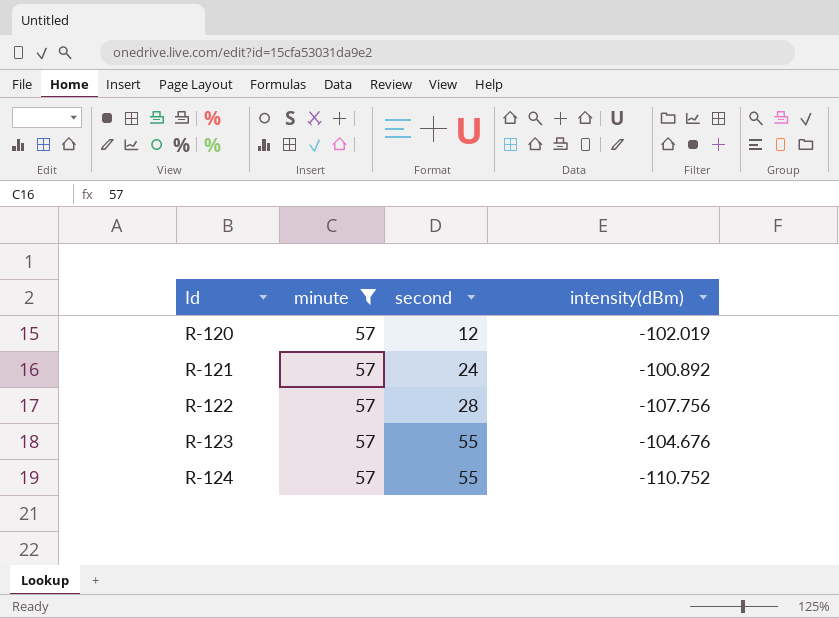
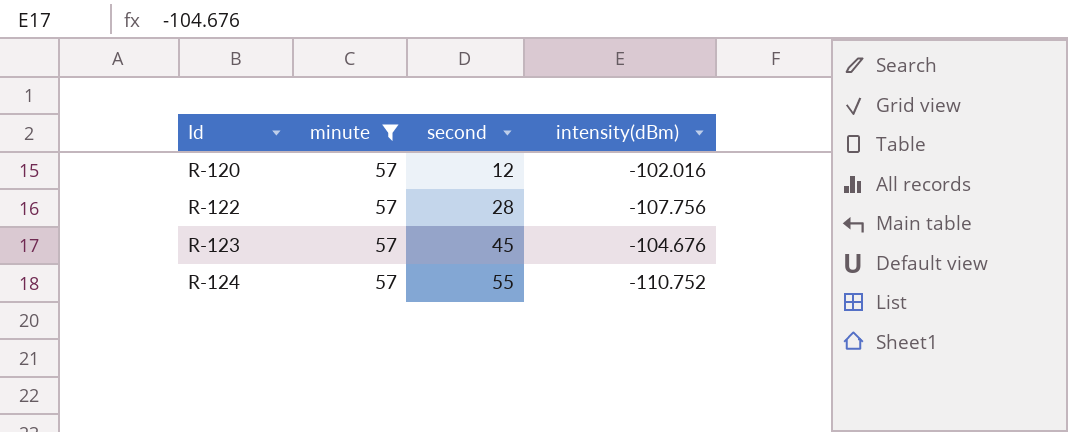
row R-121: 57 | 24 | -100.892 -> none
R-120 | intensity(dBm): -102.019 -> -102.016
R-123 | second: 55 -> 45

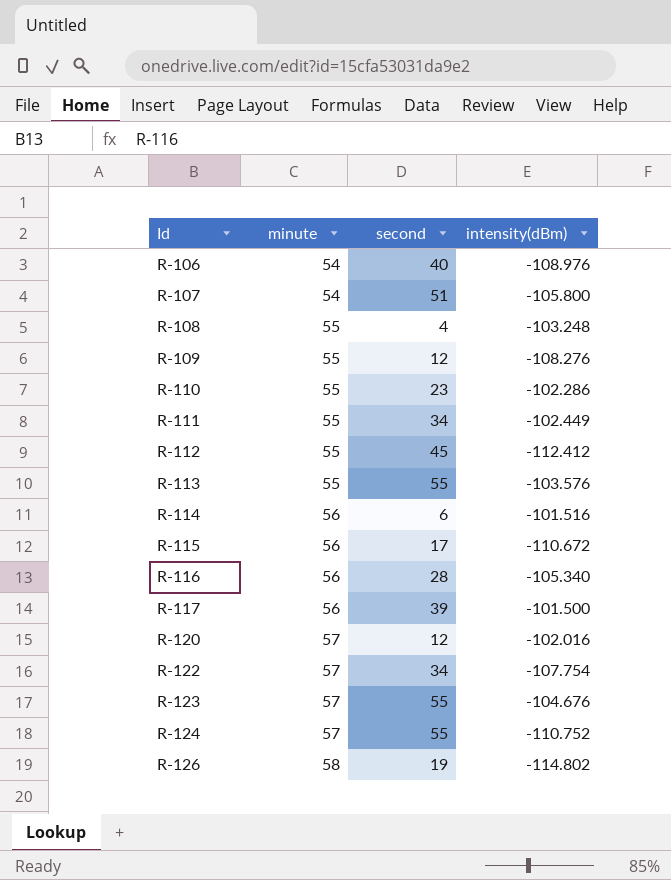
filter: minute = 57 -> none
R-122 | second: 28 -> 34
R-122 | intensity(dBm): -107.756 -> -107.754
R-123 | second: 45 -> 55

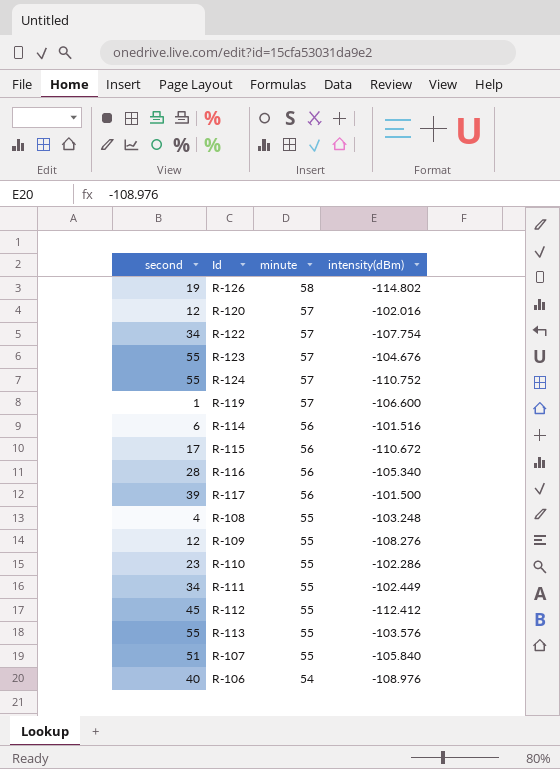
row order: Id ascending -> minute descending
column second | position: 3 -> 1
row R-119: none -> 1 | 57 | -106.600
R-107 | minute: 54 -> 55
R-107 | intensity(dBm): -105.800 -> -105.840

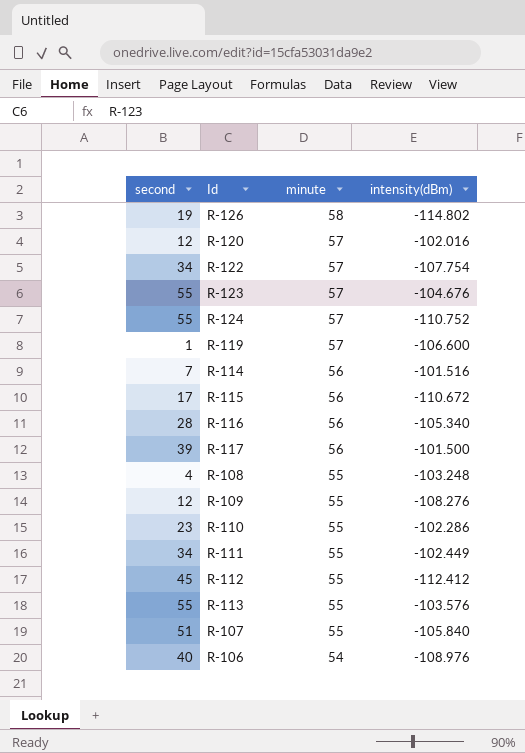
R-114 | second: 6 -> 7

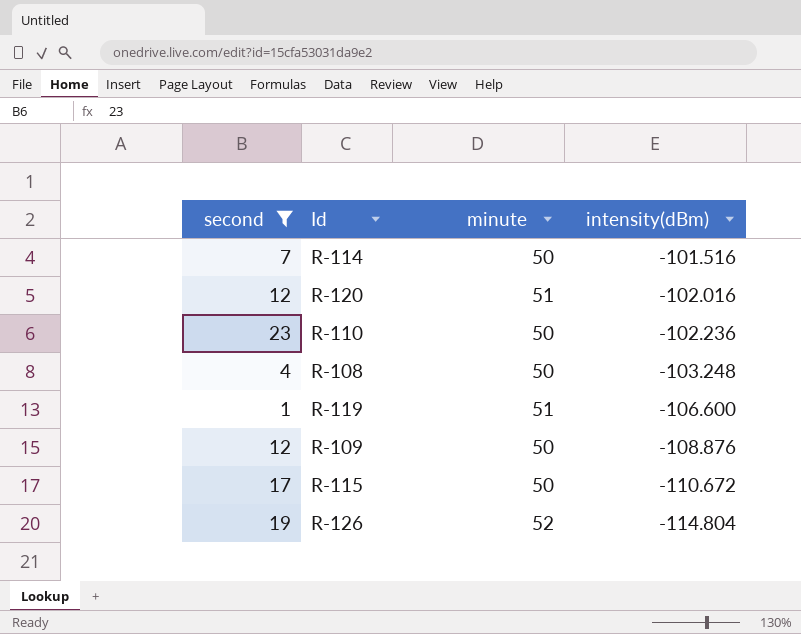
filter: none -> second <= 23
row order: minute descending -> intensity(dBm) descending
R-114 | minute: 56 -> 50
R-120 | minute: 57 -> 51
R-110 | minute: 55 -> 50
R-110 | intensity(dBm): -102.286 -> -102.236
R-108 | minute: 55 -> 50
R-119 | minute: 57 -> 51
R-109 | minute: 55 -> 50
R-109 | intensity(dBm): -108.276 -> -108.876
R-115 | minute: 56 -> 50
R-126 | minute: 58 -> 52
R-126 | intensity(dBm): -114.802 -> -114.804

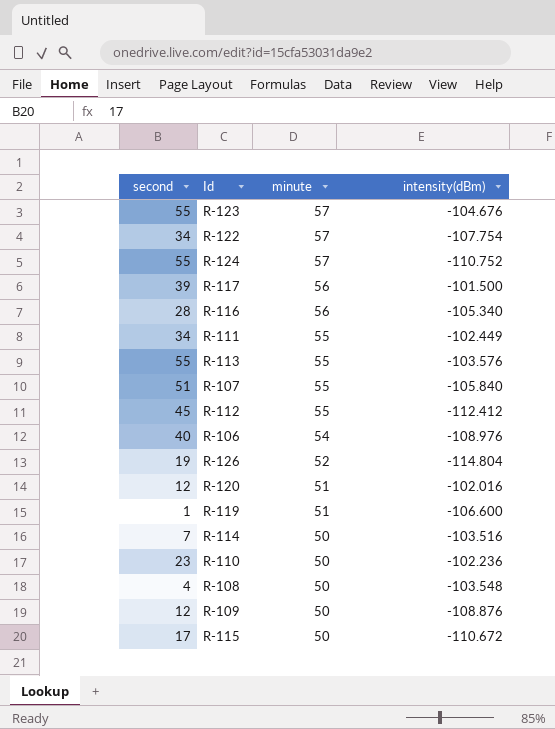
filter: second <= 23 -> none
row order: intensity(dBm) descending -> minute descending
R-114 | intensity(dBm): -101.516 -> -103.516
R-108 | intensity(dBm): -103.248 -> -103.548

